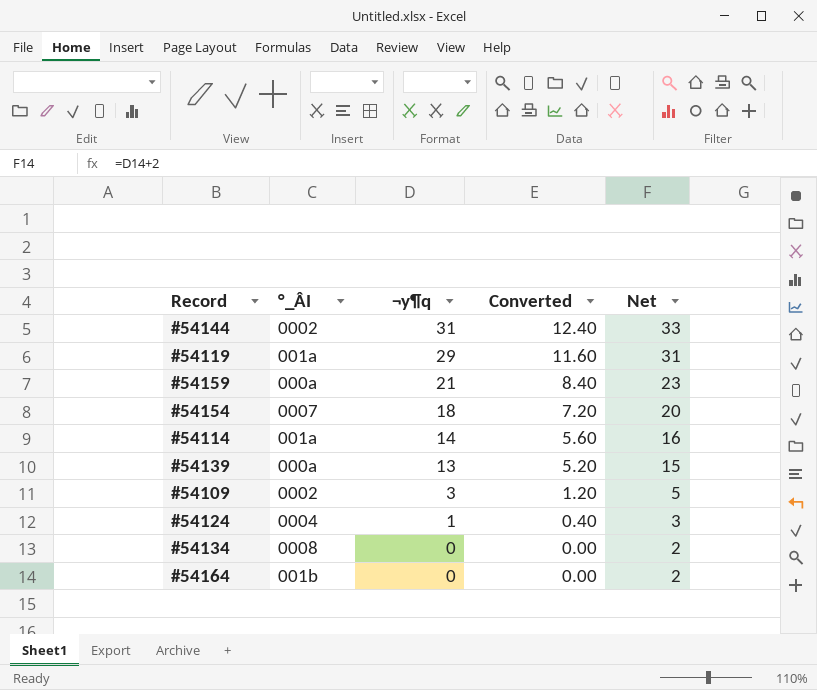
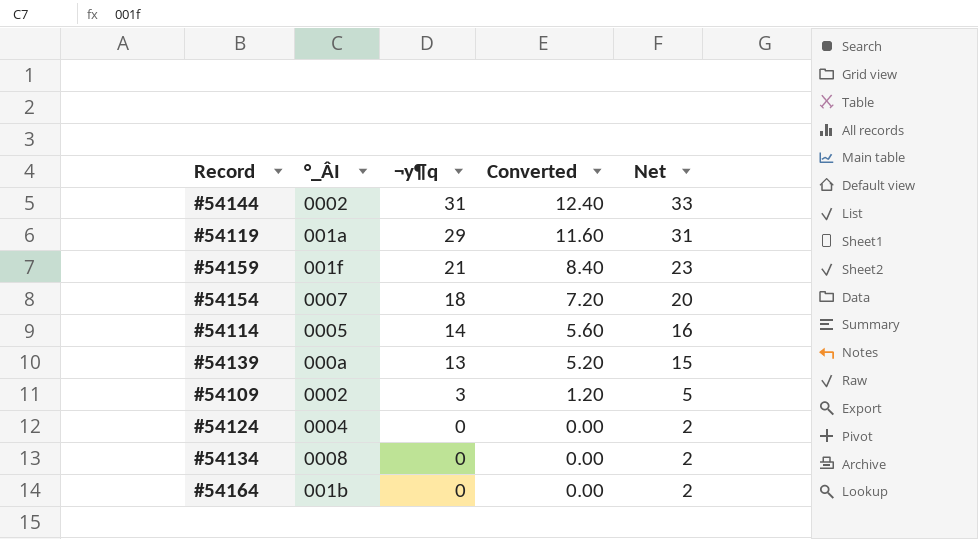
#54159 | °_ÂI: 000a -> 001f
#54114 | °_ÂI: 001a -> 0005
#54124 | ¬y¶q: 1 -> 0
#54124 | Converted: 0.40 -> 0.00
#54124 | Net: 3 -> 2

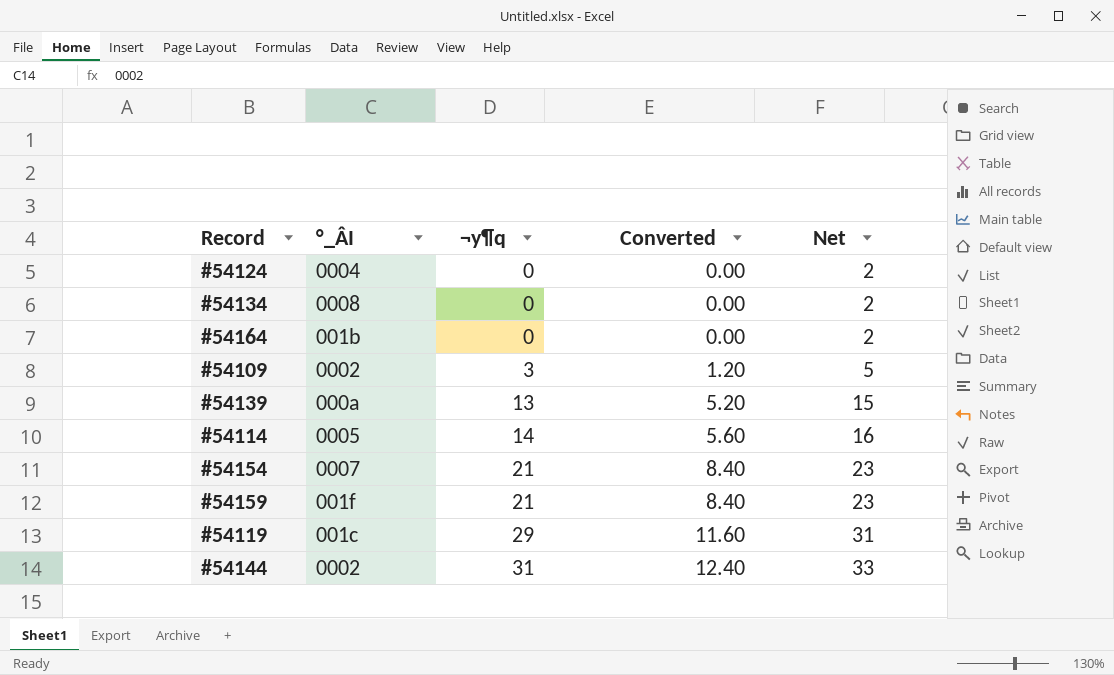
row order: ¬y¶q descending -> ¬y¶q ascending
#54154 | ¬y¶q: 18 -> 21
#54154 | Converted: 7.20 -> 8.40
#54154 | Net: 20 -> 23
#54119 | °_ÂI: 001a -> 001c

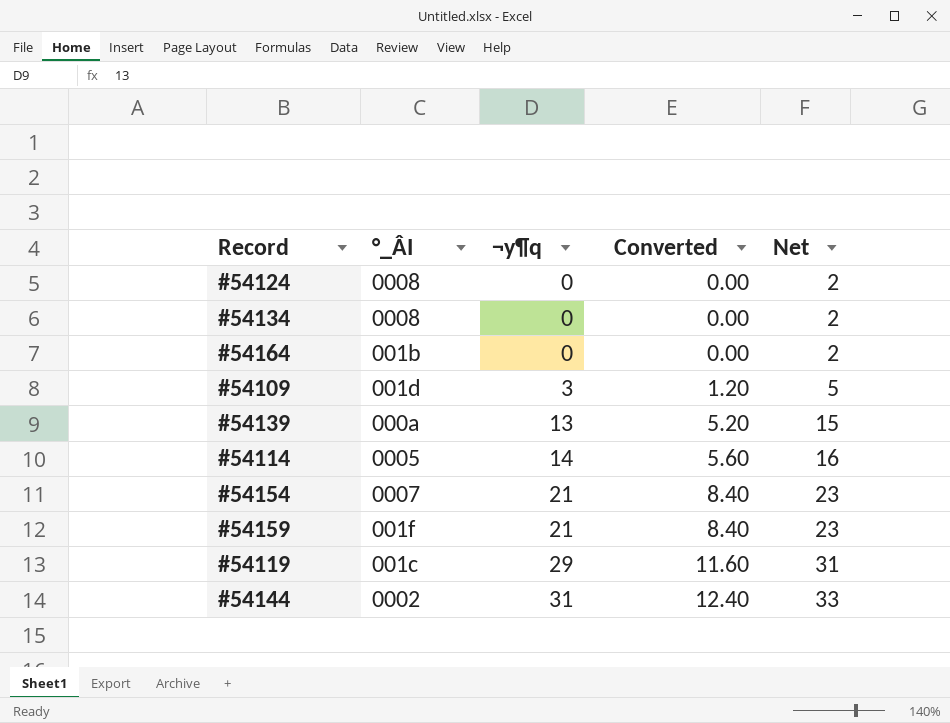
#54124 | °_ÂI: 0004 -> 0008
#54109 | °_ÂI: 0002 -> 001d

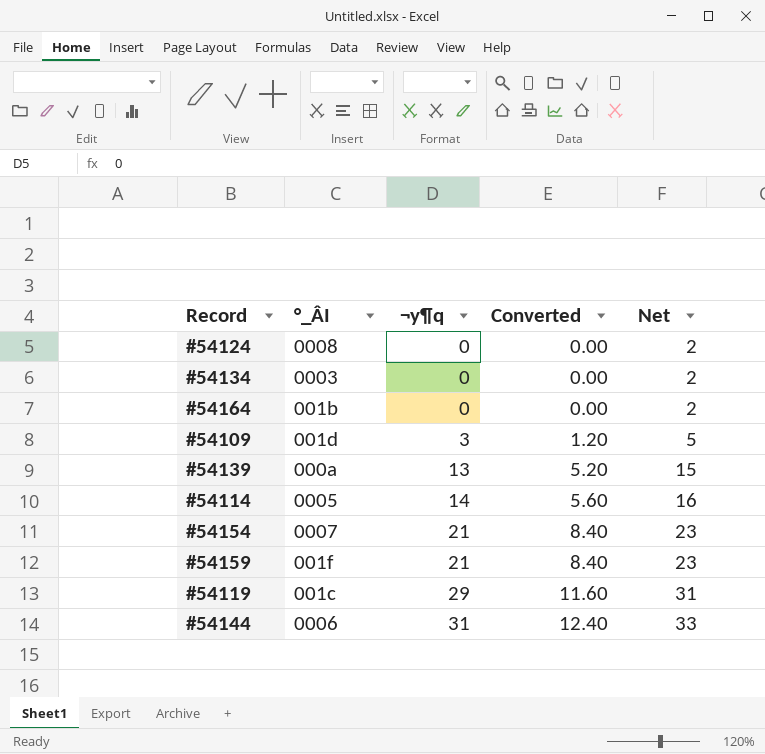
#54134 | °_ÂI: 0008 -> 0003
#54144 | °_ÂI: 0002 -> 0006

